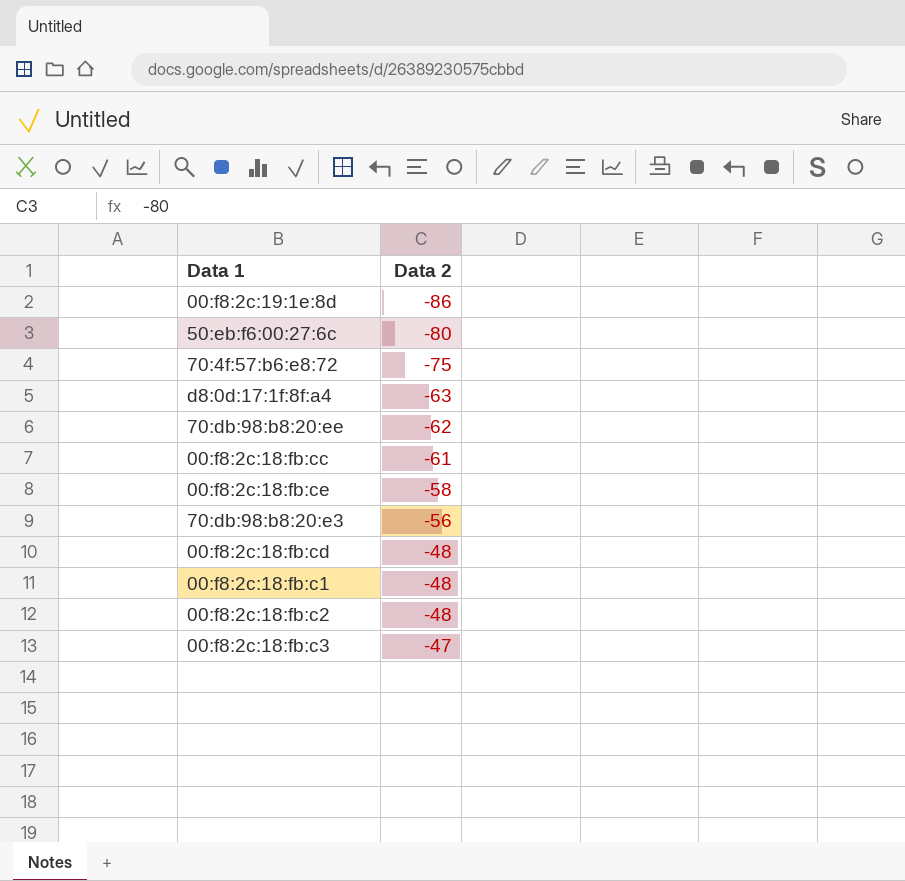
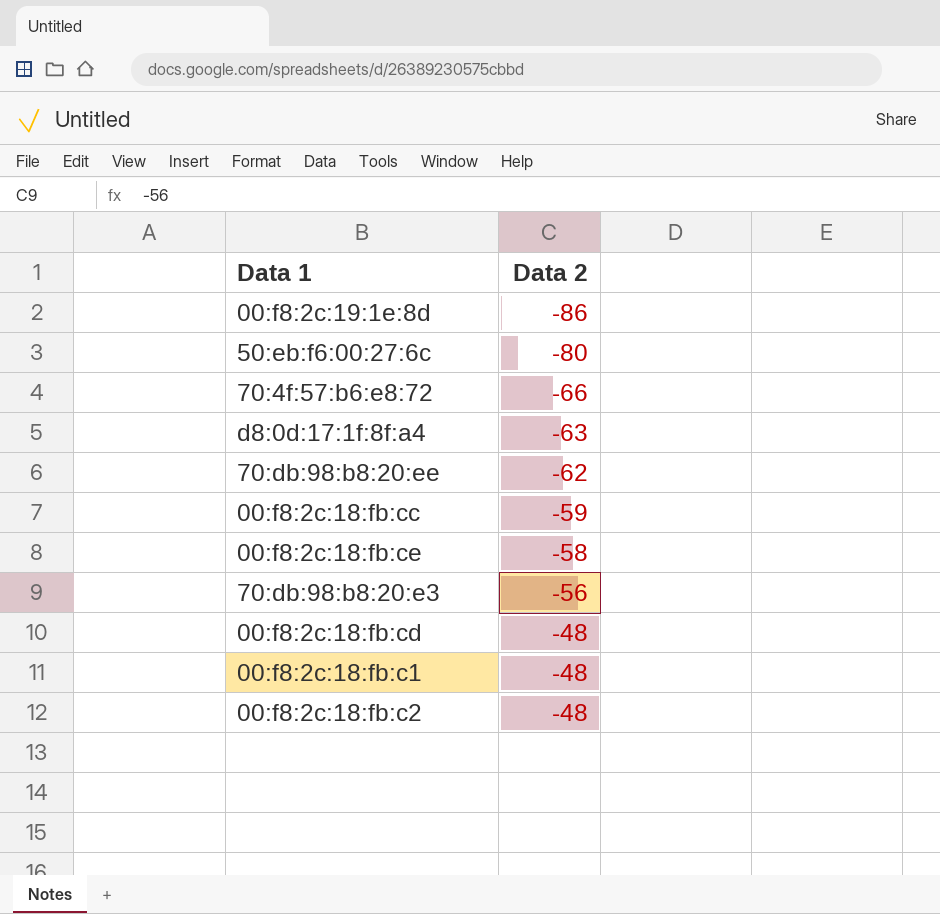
row 00:f8:2c:18:fb:c3: -47 -> none
70:4f:57:b6:e8:72 | Data 2: -75 -> -66
00:f8:2c:18:fb:cc | Data 2: -61 -> -59

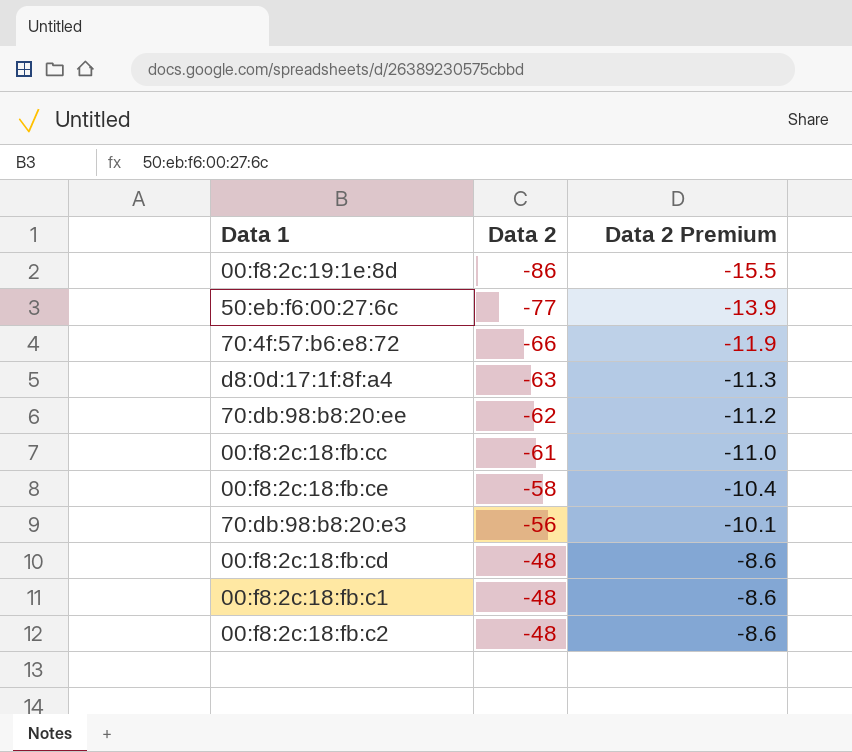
column Data 2 Premium | formula: none -> [Data 2] * 0.18
50:eb:f6:00:27:6c | Data 2: -80 -> -77
00:f8:2c:18:fb:cc | Data 2: -59 -> -61

